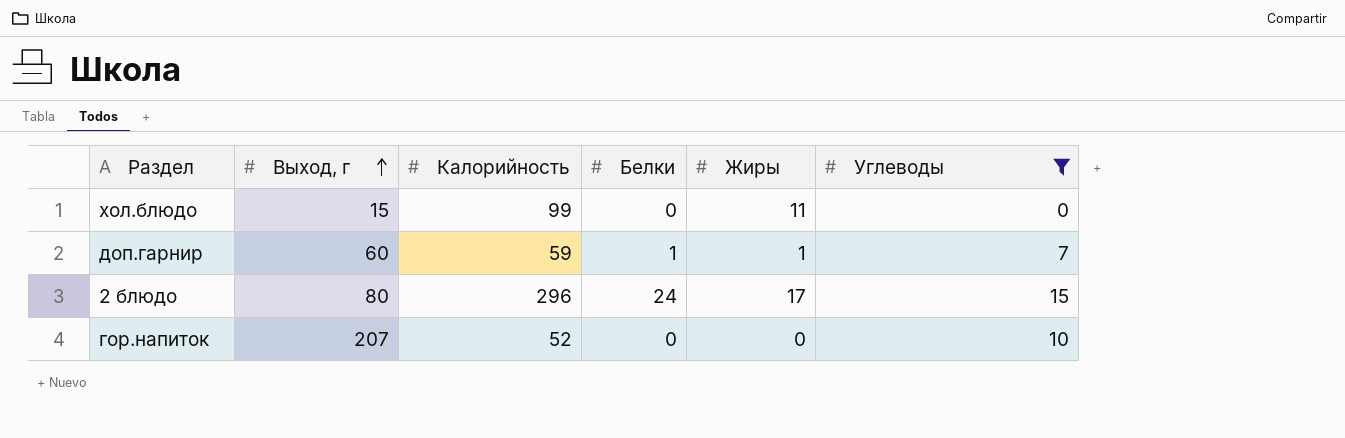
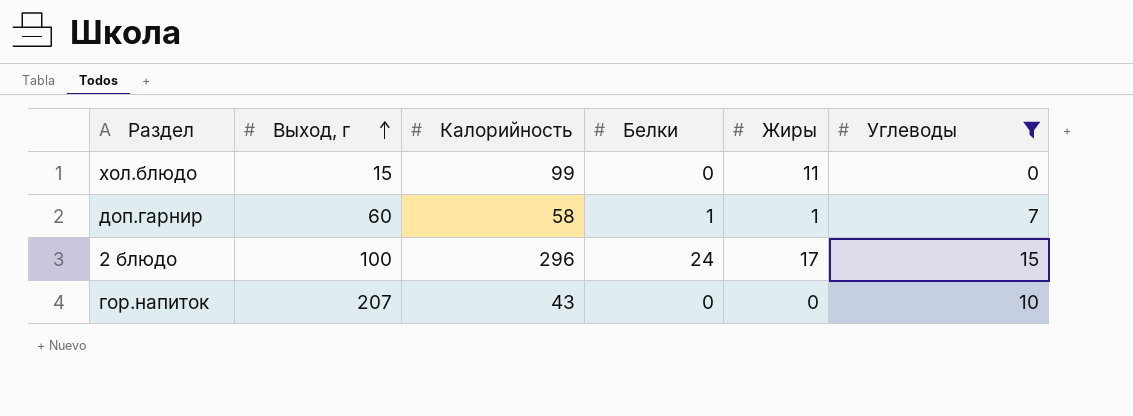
доп.гарнир | Калорийность: 59 -> 58
2 блюдо | Выход, г: 80 -> 100
гор.напиток | Калорийность: 52 -> 43

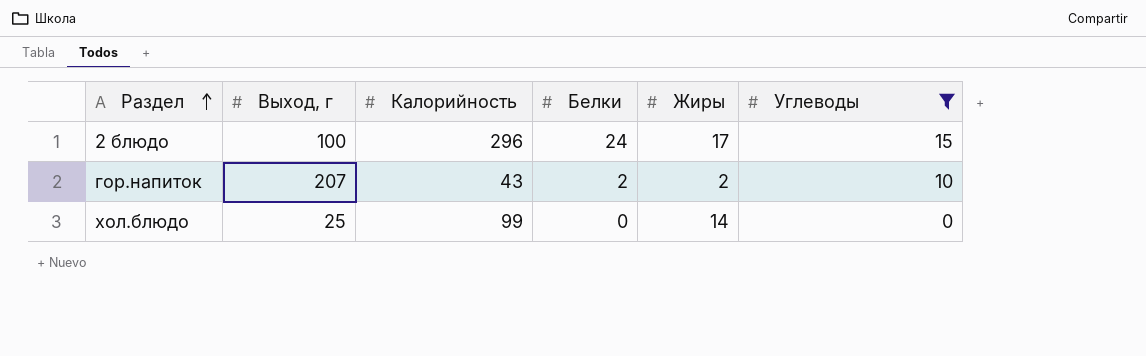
row order: Выход, г ascending -> Раздел ascending
row доп.гарнир: 60 | 58 | 1 | 1 | 7 -> none
гор.напиток | Белки: 0 -> 2
гор.напиток | Жиры: 0 -> 2
хол.блюдо | Выход, г: 15 -> 25
хол.блюдо | Жиры: 11 -> 14

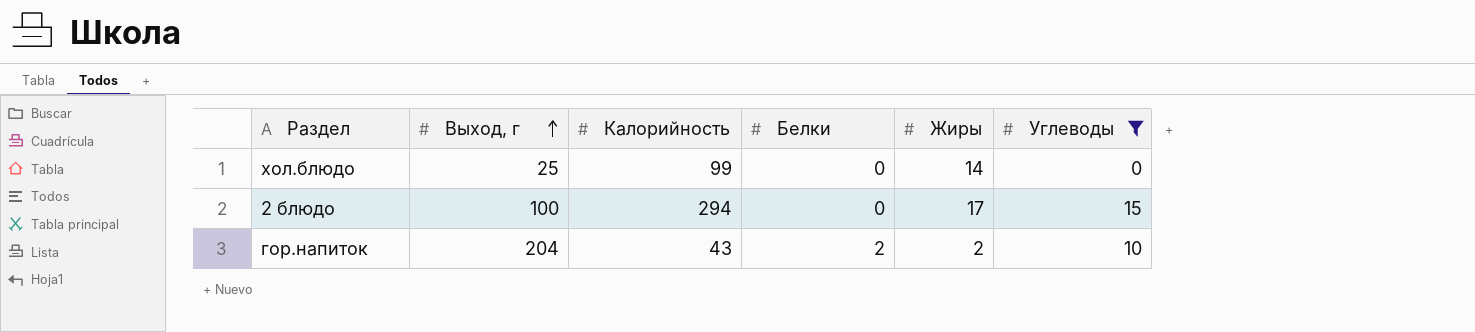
row order: Раздел ascending -> Выход, г ascending
2 блюдо | Калорийность: 296 -> 294
2 блюдо | Белки: 24 -> 0
гор.напиток | Выход, г: 207 -> 204

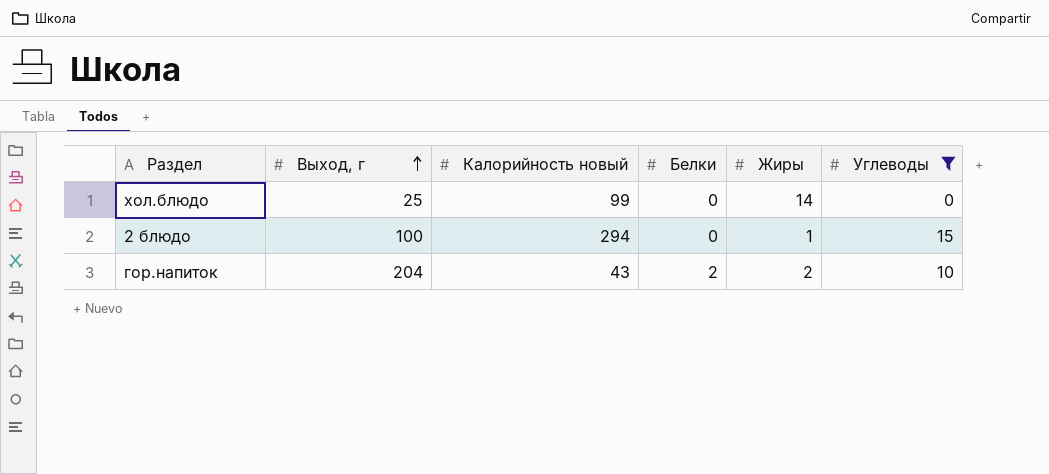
column name: Калорийность -> Калорийность новый
2 блюдо | Жиры: 17 -> 1

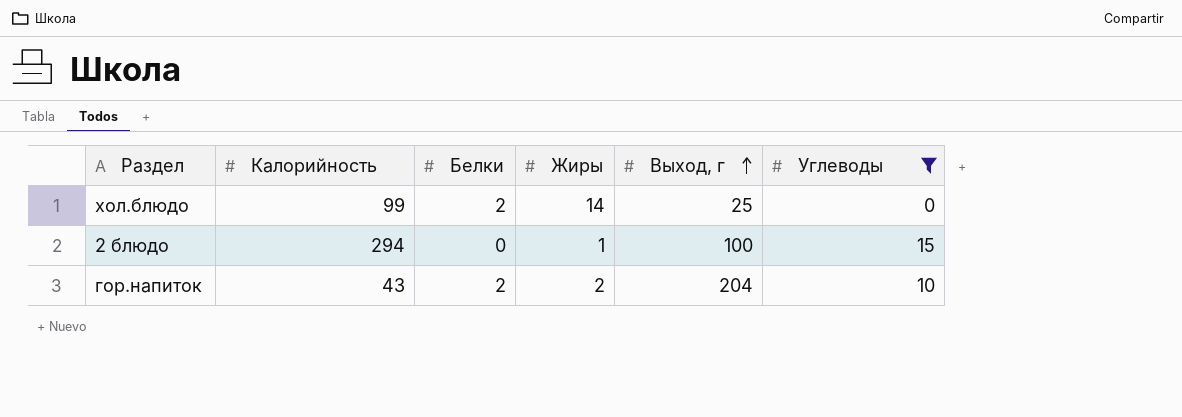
column name: Калорийность новый -> Калорийность
column Выход, г | position: 2 -> 5
хол.блюдо | Белки: 0 -> 2

